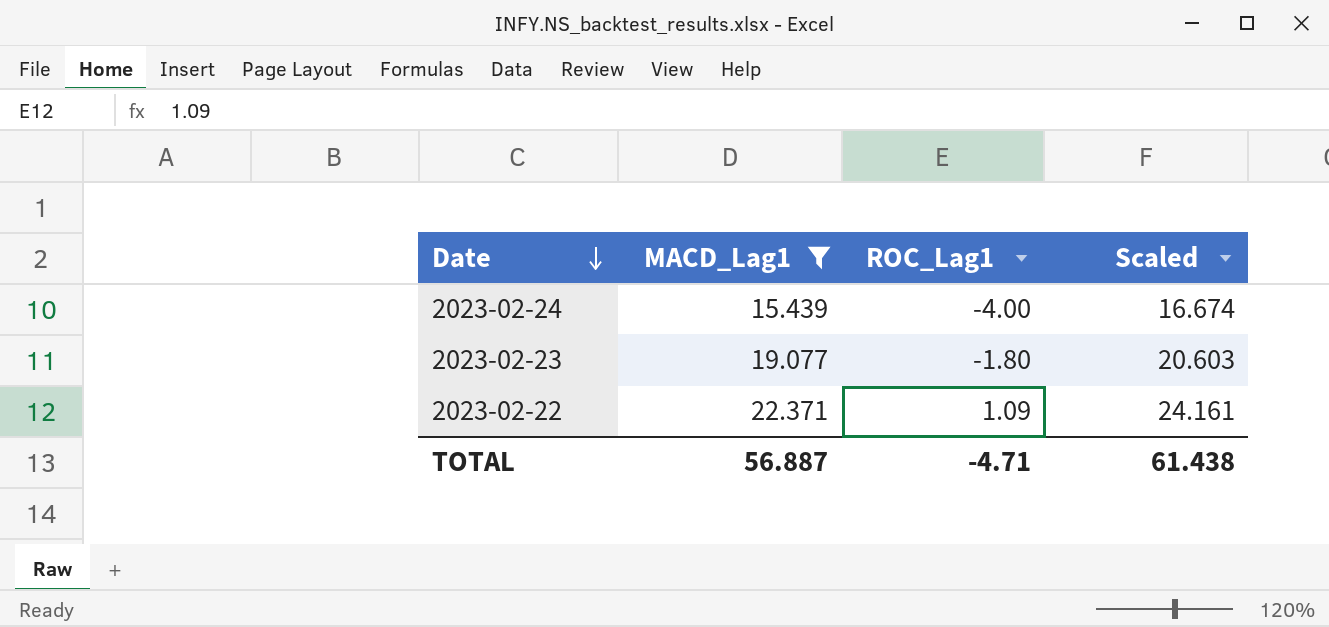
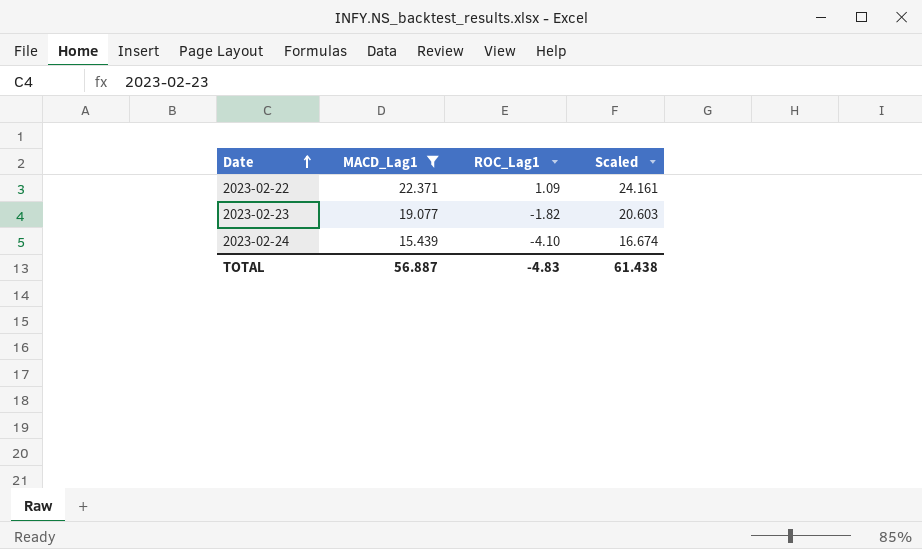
row order: Date descending -> Date ascending
2023-02-23 | ROC_Lag1: -1.80 -> -1.82
2023-02-24 | ROC_Lag1: -4.00 -> -4.10
TOTAL | ROC_Lag1: -4.71 -> -4.83

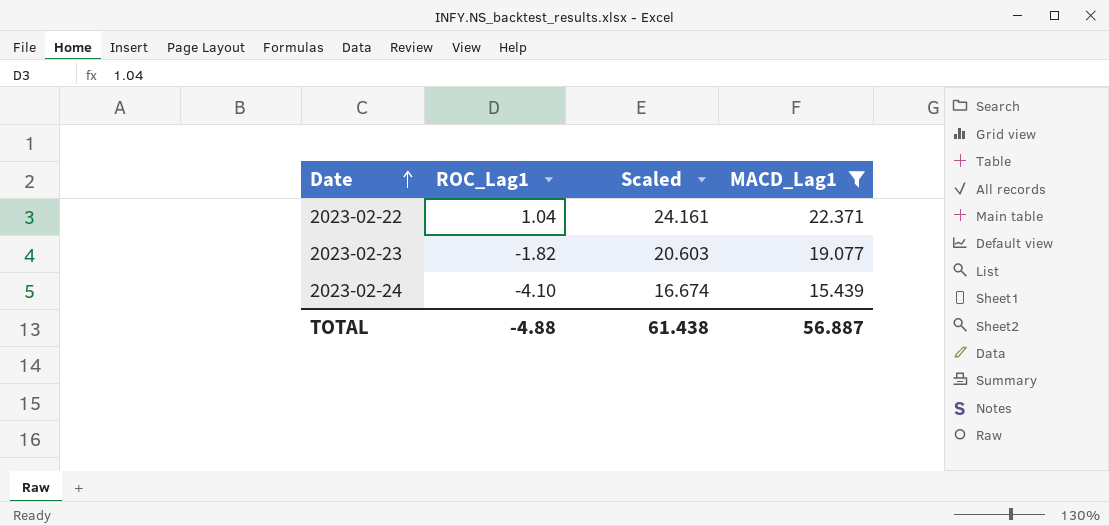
column MACD_Lag1 | position: 2 -> 4
2023-02-22 | ROC_Lag1: 1.09 -> 1.04
TOTAL | ROC_Lag1: -4.83 -> -4.88

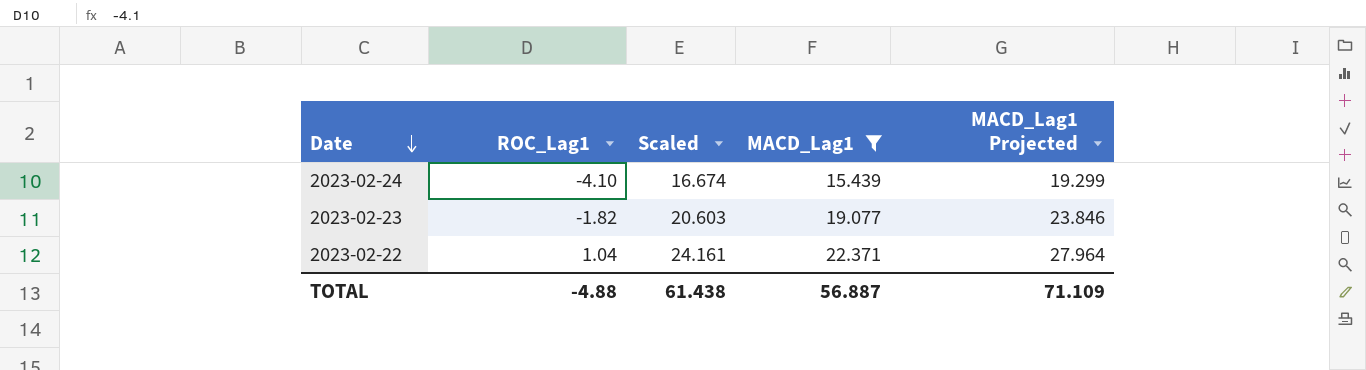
row order: Date ascending -> Date descending
column MACD_Lag1 Projected | formula: none -> [MACD_Lag1] * 1.25

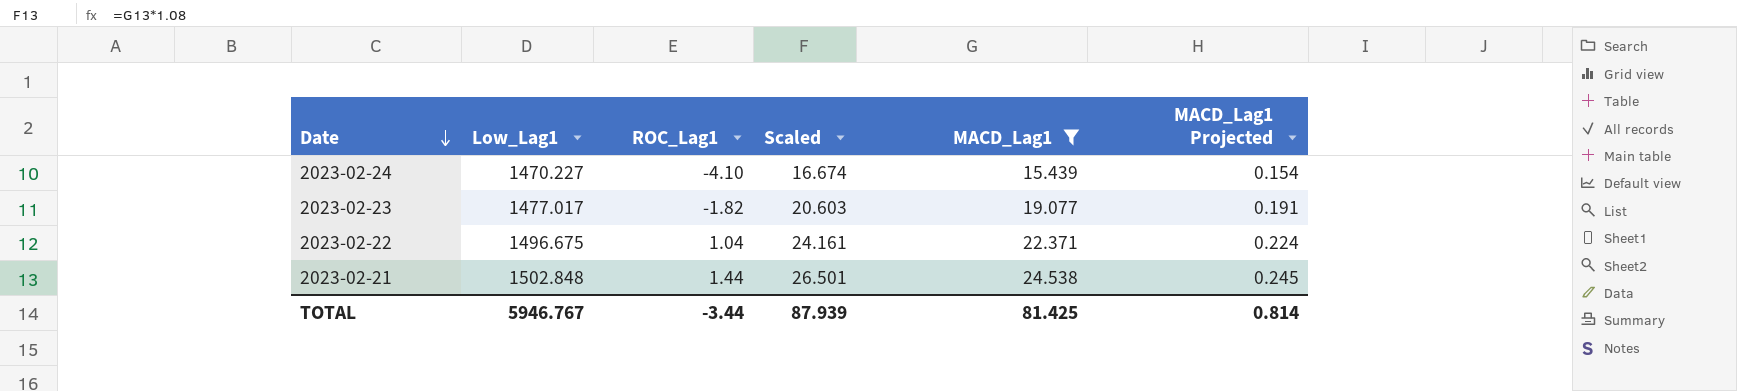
column Low_Lag1 | position: none -> 2
column MACD_Lag1 Projected | formula: [MACD_Lag1] * 1.25 -> [MACD_Lag1] * 0.01
row 2023-02-21: none -> 1502.848 | 1.44 | 26.501 | 24.538 | 0.245
TOTAL | ROC_Lag1: -4.88 -> -3.44
TOTAL | Scaled: 61.438 -> 87.939
TOTAL | MACD_Lag1: 56.887 -> 81.425
TOTAL | MACD_Lag1 Projected: 71.109 -> 0.814

